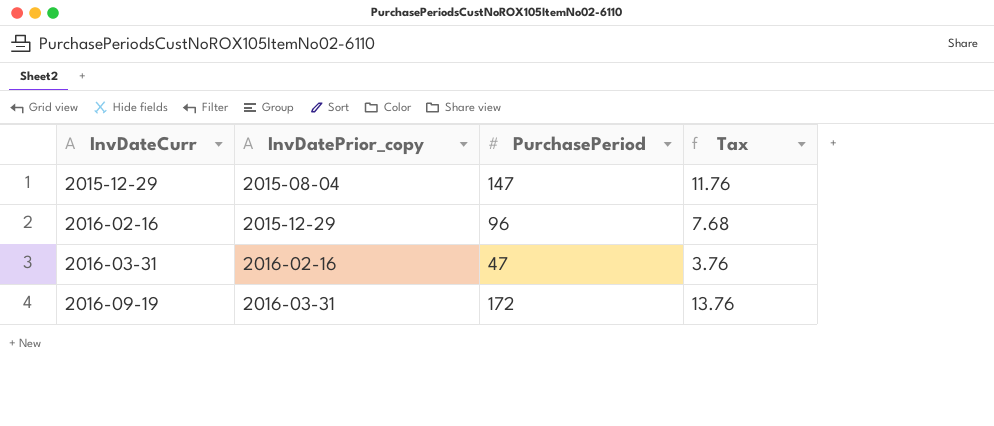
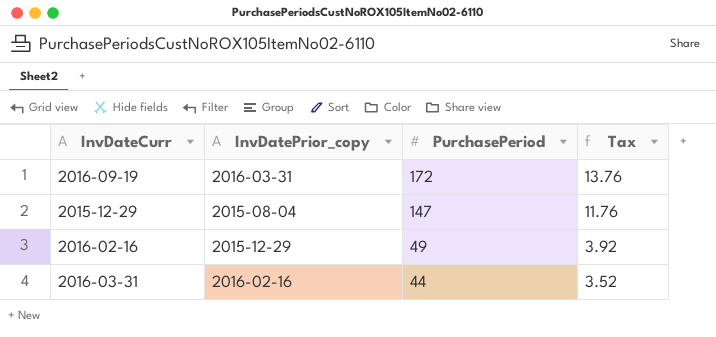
row order: InvDateCurr ascending -> PurchasePeriod descending
2016-02-16 | PurchasePeriod: 96 -> 49
2016-02-16 | Tax: 7.68 -> 3.92
2016-03-31 | PurchasePeriod: 47 -> 44
2016-03-31 | Tax: 3.76 -> 3.52

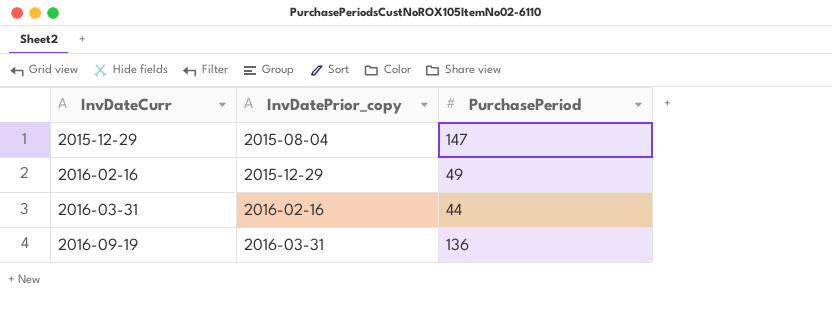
row order: PurchasePeriod descending -> InvDateCurr ascending
column Tax | formula: [PurchasePeriod] * 0.08 -> none
2016-09-19 | PurchasePeriod: 172 -> 136

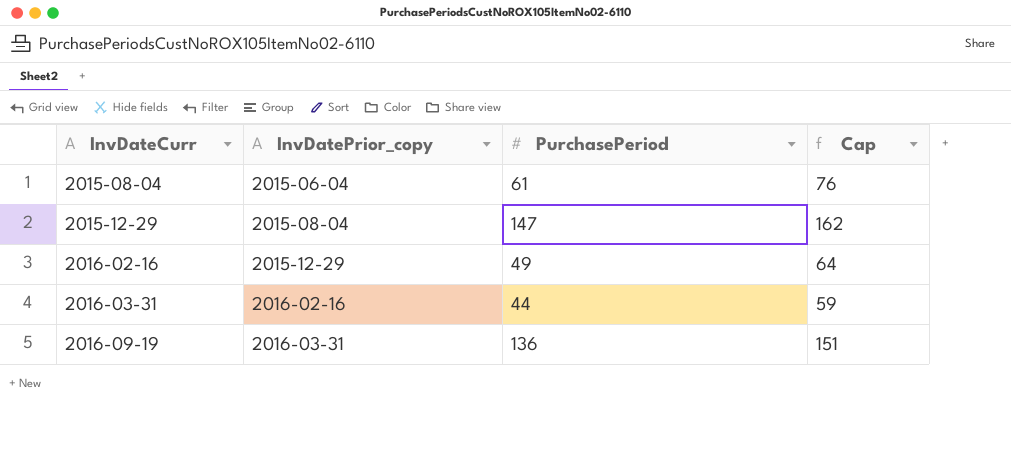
column Cap | formula: none -> [PurchasePeriod] + 15
row 2015-08-04: none -> 2015-06-04 | 61 | 76

